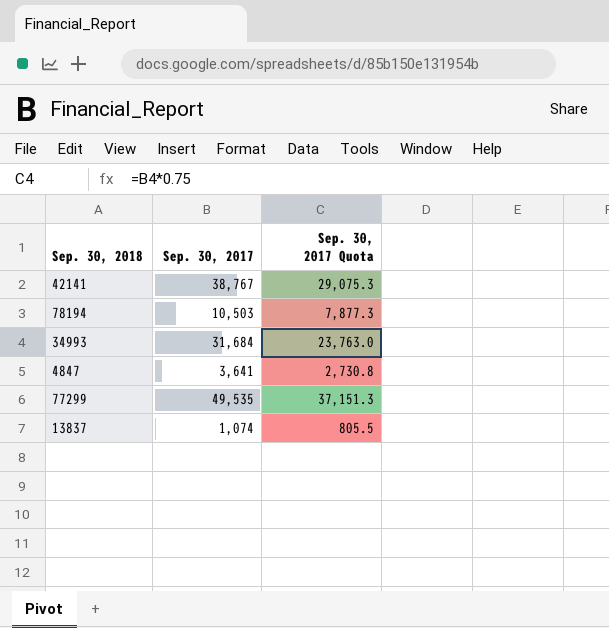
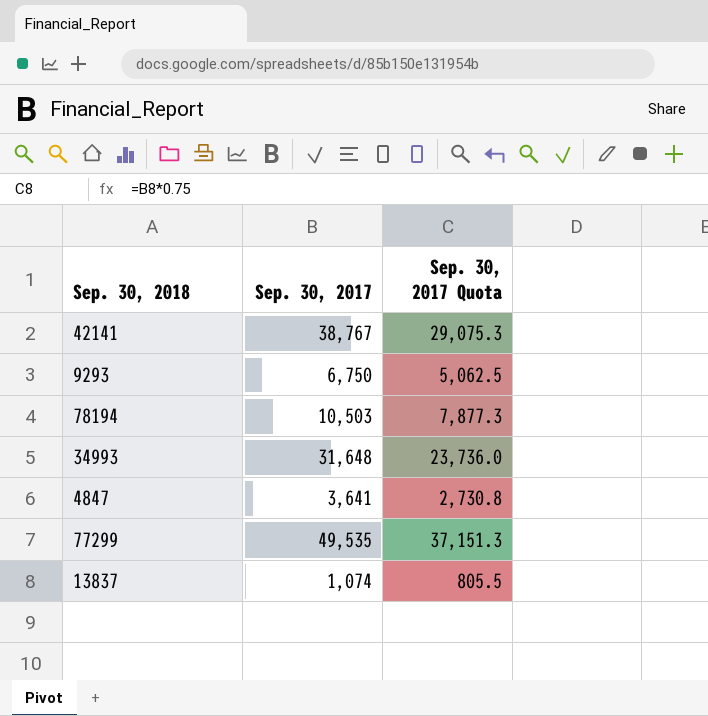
row 9293: none -> 6,750 | 5,062.5
34993 | Sep. 30, 2017: 31,684 -> 31,648
34993 | Sep. 30, 2017 Quota: 23,763.0 -> 23,736.0

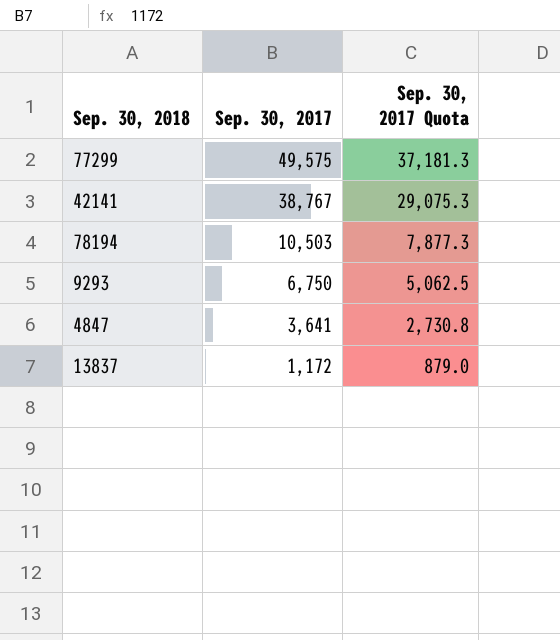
row order: none -> Sep. 30, 2017 descending
row 34993: 31,648 | 23,736.0 -> none
77299 | Sep. 30, 2017: 49,535 -> 49,575
77299 | Sep. 30, 2017 Quota: 37,151.3 -> 37,181.3
13837 | Sep. 30, 2017: 1,074 -> 1,172
13837 | Sep. 30, 2017 Quota: 805.5 -> 879.0

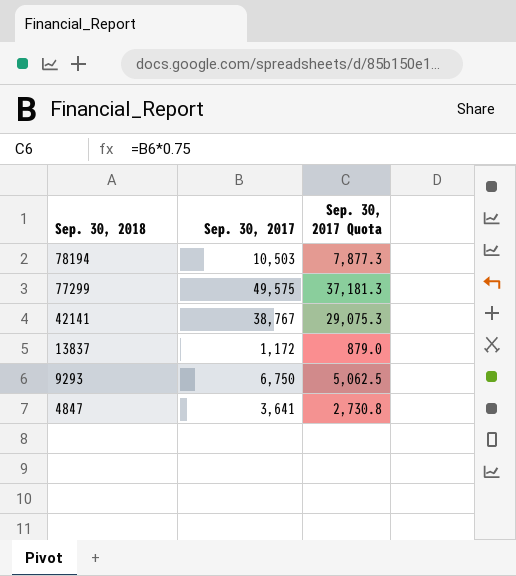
row order: Sep. 30, 2017 descending -> Sep. 30, 2018 descending

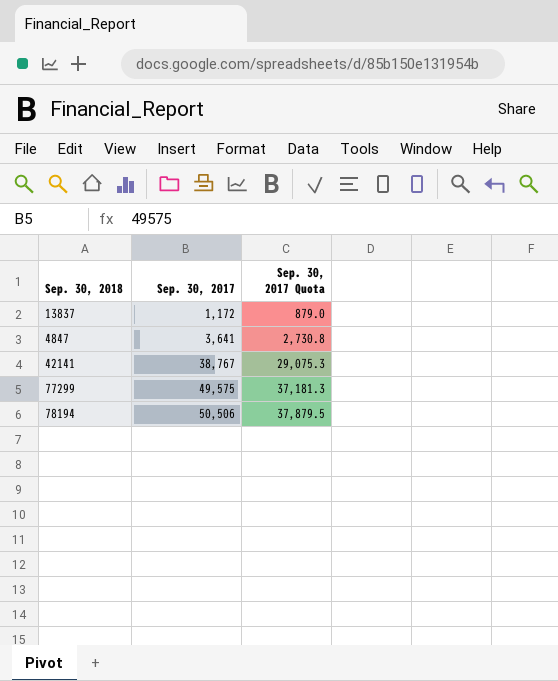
row order: Sep. 30, 2018 descending -> Sep. 30, 2017 ascending
row 9293: 6,750 | 5,062.5 -> none
78194 | Sep. 30, 2017: 10,503 -> 50,506
78194 | Sep. 30, 2017 Quota: 7,877.3 -> 37,879.5

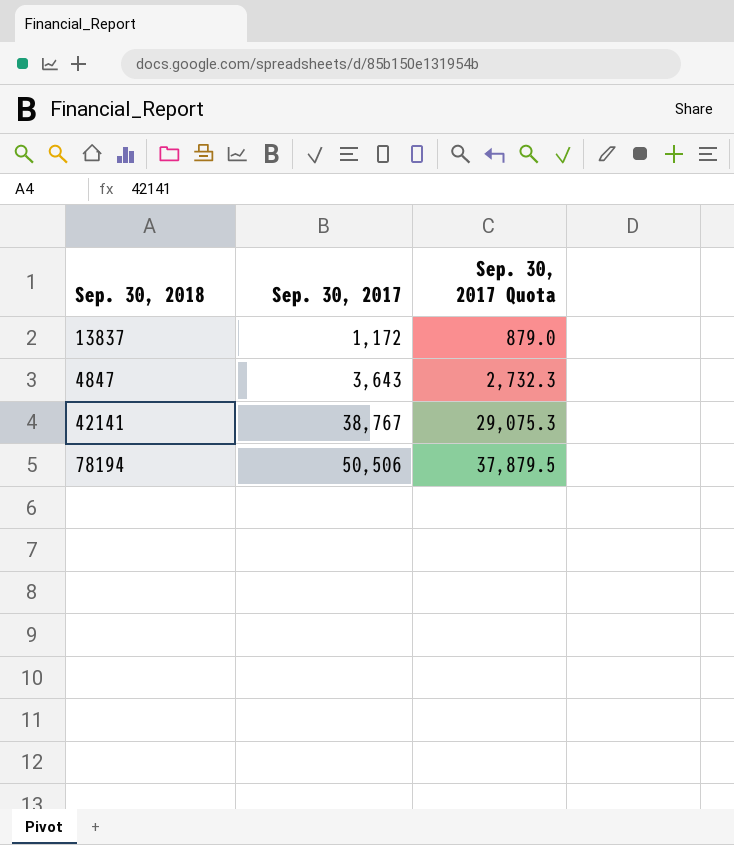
row 77299: 49,575 | 37,181.3 -> none
4847 | Sep. 30, 2017: 3,641 -> 3,643
4847 | Sep. 30, 2017 Quota: 2,730.8 -> 2,732.3

